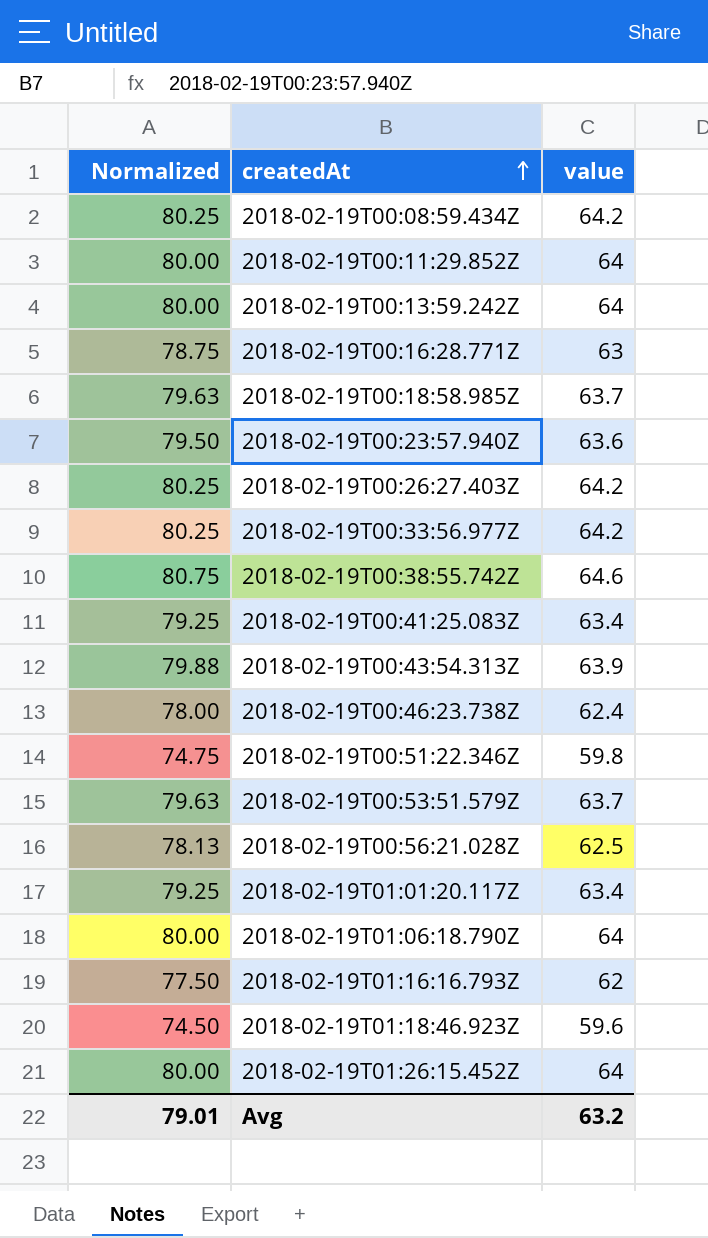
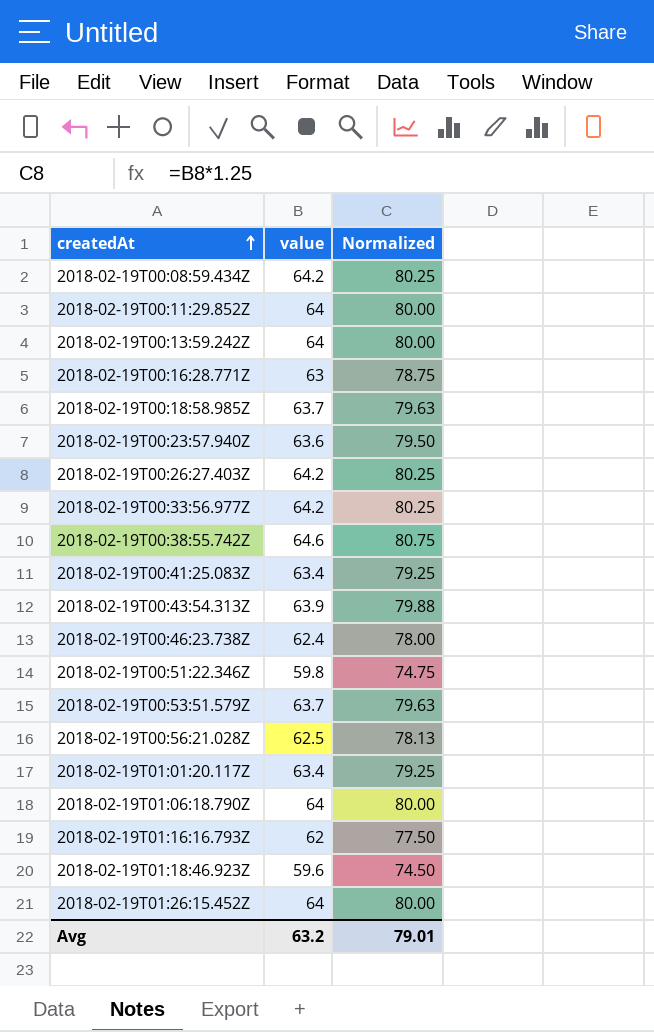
column Normalized | position: 1 -> 3

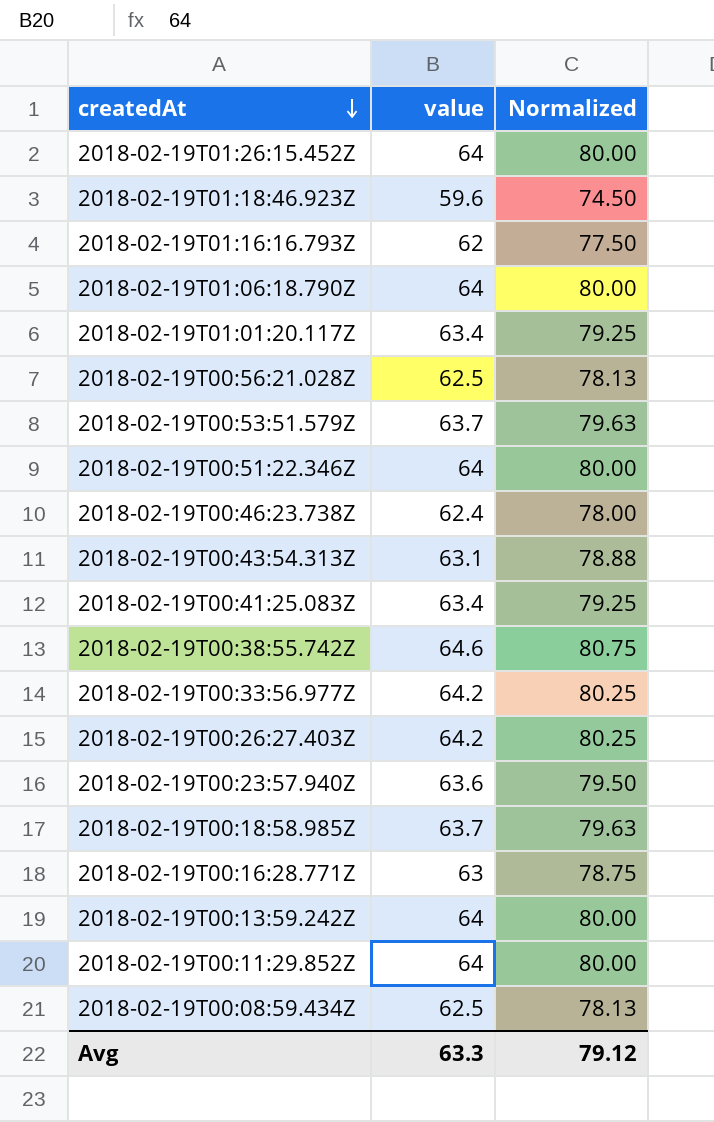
row order: createdAt ascending -> createdAt descending
2018-02-19T00:51:22.346Z | value: 59.8 -> 64
2018-02-19T00:51:22.346Z | Normalized: 74.75 -> 80.00
2018-02-19T00:43:54.313Z | value: 63.9 -> 63.1
2018-02-19T00:43:54.313Z | Normalized: 79.88 -> 78.88
2018-02-19T00:08:59.434Z | value: 64.2 -> 62.5
2018-02-19T00:08:59.434Z | Normalized: 80.25 -> 78.13
Avg | value: 63.2 -> 63.3
Avg | Normalized: 79.01 -> 79.12

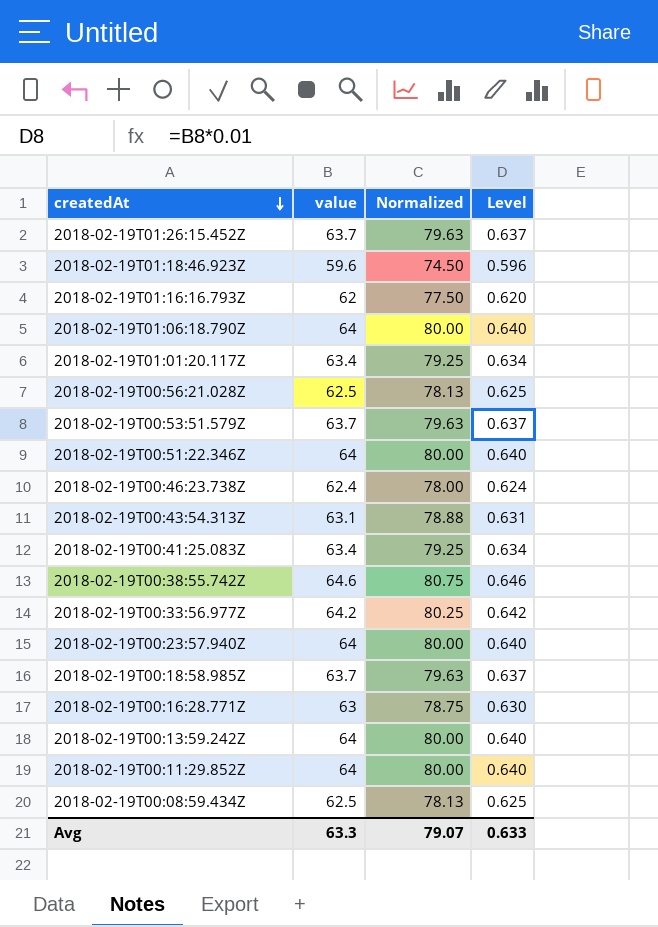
column Level | formula: none -> [value] * 0.01
row 2018-02-19T00:26:27.403Z: 64.2 | 80.25 -> none
2018-02-19T01:26:15.452Z | value: 64 -> 63.7
2018-02-19T01:26:15.452Z | Normalized: 80.00 -> 79.63
2018-02-19T00:23:57.940Z | value: 63.6 -> 64
2018-02-19T00:23:57.940Z | Normalized: 79.50 -> 80.00
Avg | Normalized: 79.12 -> 79.07

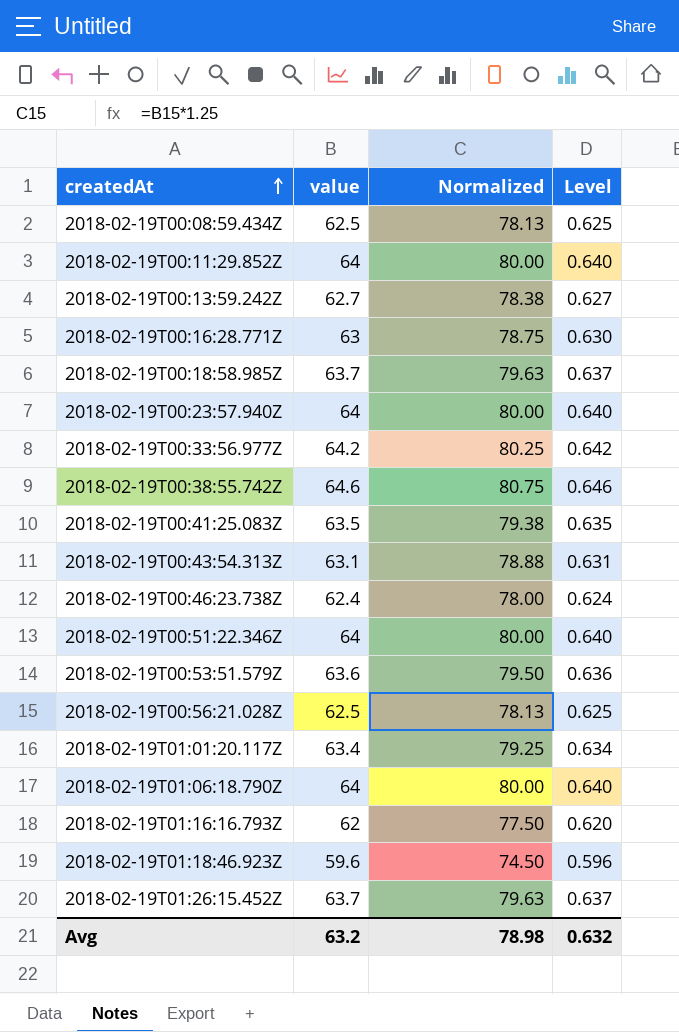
row order: createdAt descending -> createdAt ascending
2018-02-19T00:13:59.242Z | value: 64 -> 62.7
2018-02-19T00:13:59.242Z | Normalized: 80.00 -> 78.38
2018-02-19T00:13:59.242Z | Level: 0.640 -> 0.627
2018-02-19T00:41:25.083Z | value: 63.4 -> 63.5
2018-02-19T00:41:25.083Z | Normalized: 79.25 -> 79.38
2018-02-19T00:41:25.083Z | Level: 0.634 -> 0.635
2018-02-19T00:53:51.579Z | value: 63.7 -> 63.6
2018-02-19T00:53:51.579Z | Normalized: 79.63 -> 79.50
2018-02-19T00:53:51.579Z | Level: 0.637 -> 0.636
Avg | value: 63.3 -> 63.2
Avg | Normalized: 79.07 -> 78.98
Avg | Level: 0.633 -> 0.632

